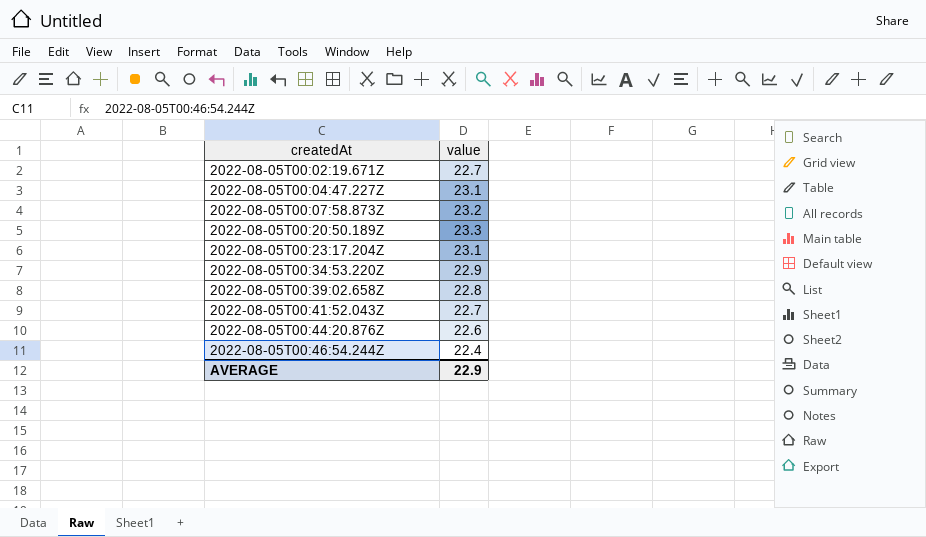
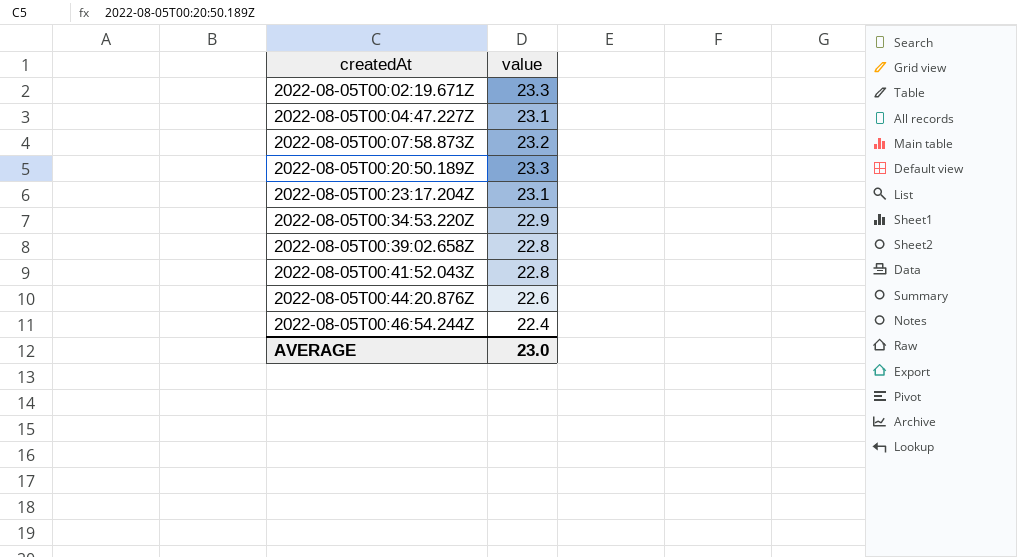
2022-08-05T00:02:19.671Z | value: 22.7 -> 23.3
2022-08-05T00:41:52.043Z | value: 22.7 -> 22.8
AVERAGE | value: 22.9 -> 23.0

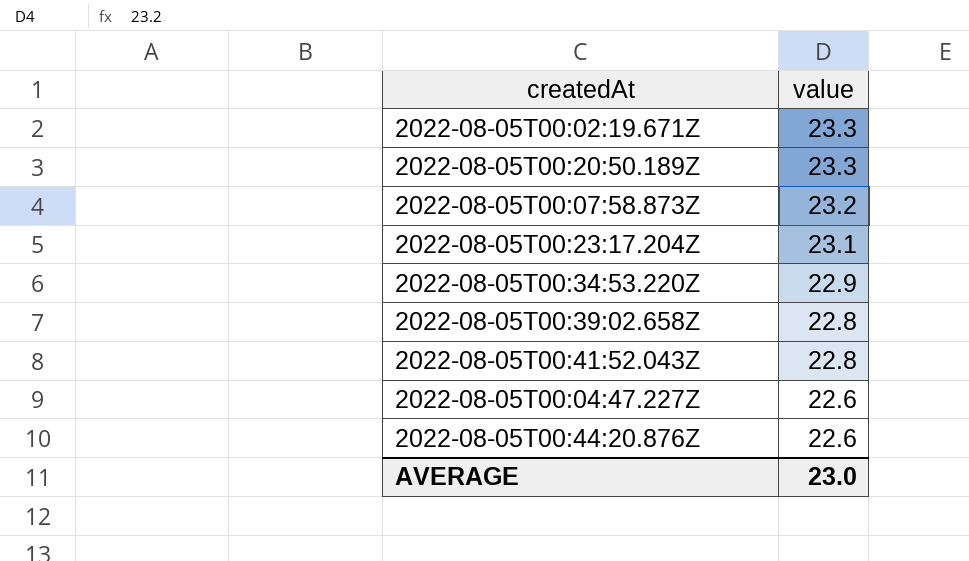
row order: createdAt ascending -> value descending
row 2022-08-05T00:46:54.244Z: 22.4 -> none
2022-08-05T00:04:47.227Z | value: 23.1 -> 22.6

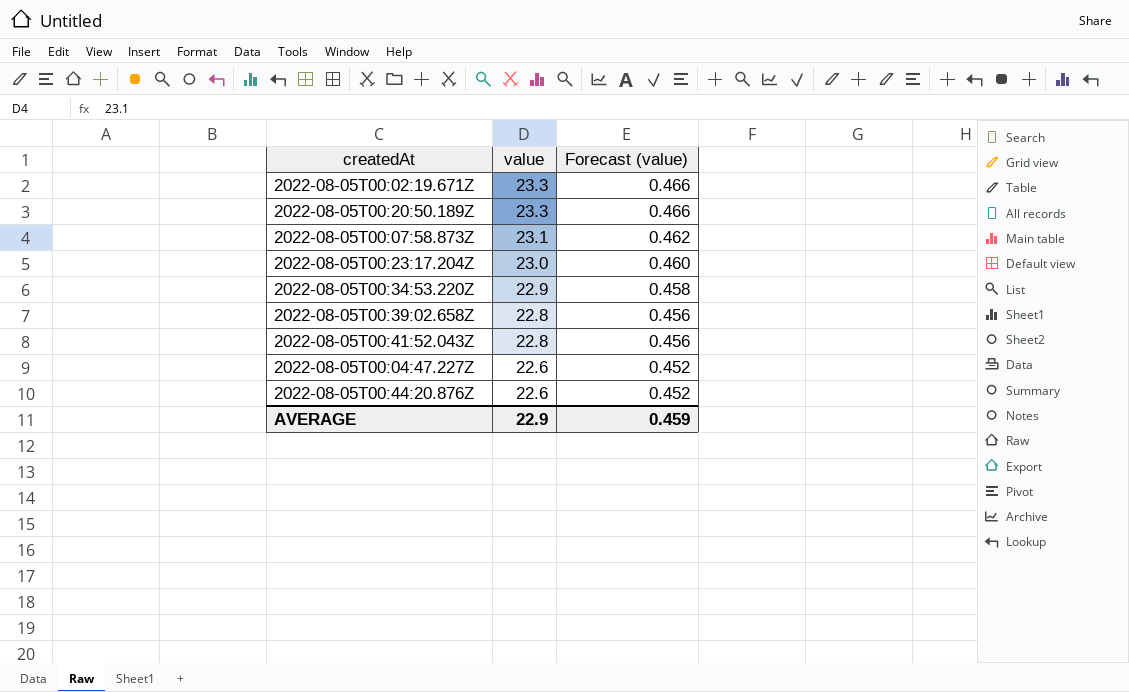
column Forecast (value) | formula: none -> [value] * 0.02
2022-08-05T00:07:58.873Z | value: 23.2 -> 23.1
2022-08-05T00:23:17.204Z | value: 23.1 -> 23.0
AVERAGE | value: 23.0 -> 22.9

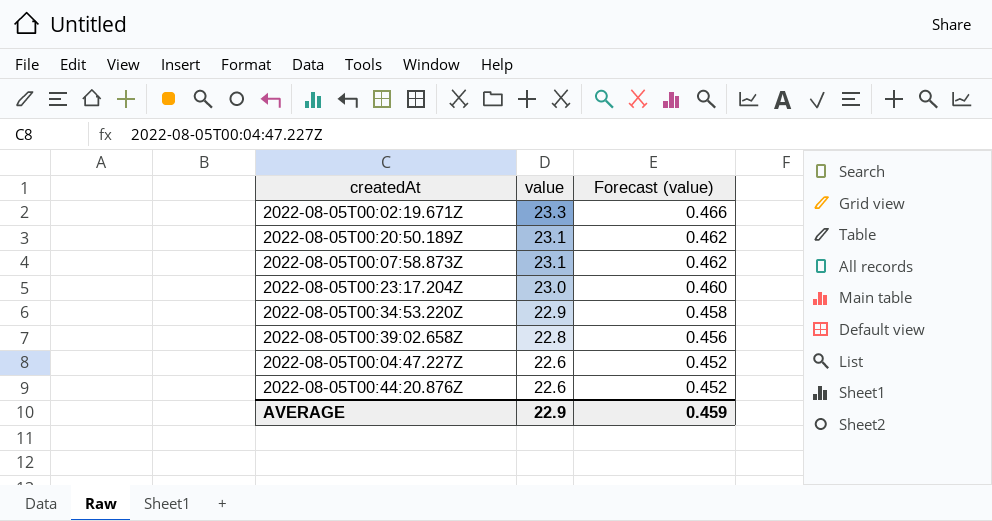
row 2022-08-05T00:41:52.043Z: 22.8 | 0.456 -> none
2022-08-05T00:20:50.189Z | value: 23.3 -> 23.1
2022-08-05T00:20:50.189Z | Forecast (value): 0.466 -> 0.462

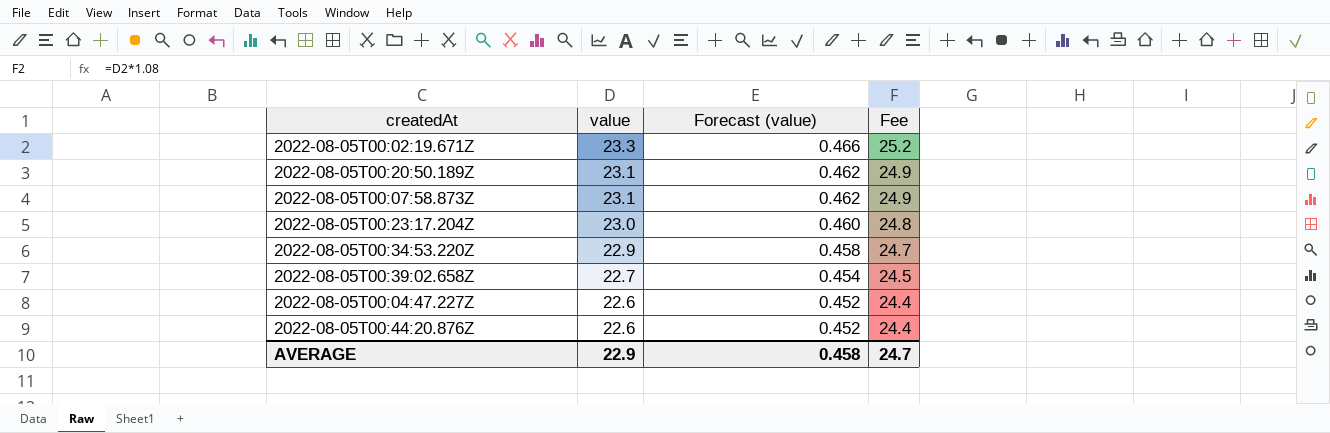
column Fee | formula: none -> [value] * 1.08
2022-08-05T00:39:02.658Z | value: 22.8 -> 22.7
2022-08-05T00:39:02.658Z | Forecast (value): 0.456 -> 0.454
AVERAGE | Forecast (value): 0.459 -> 0.458

